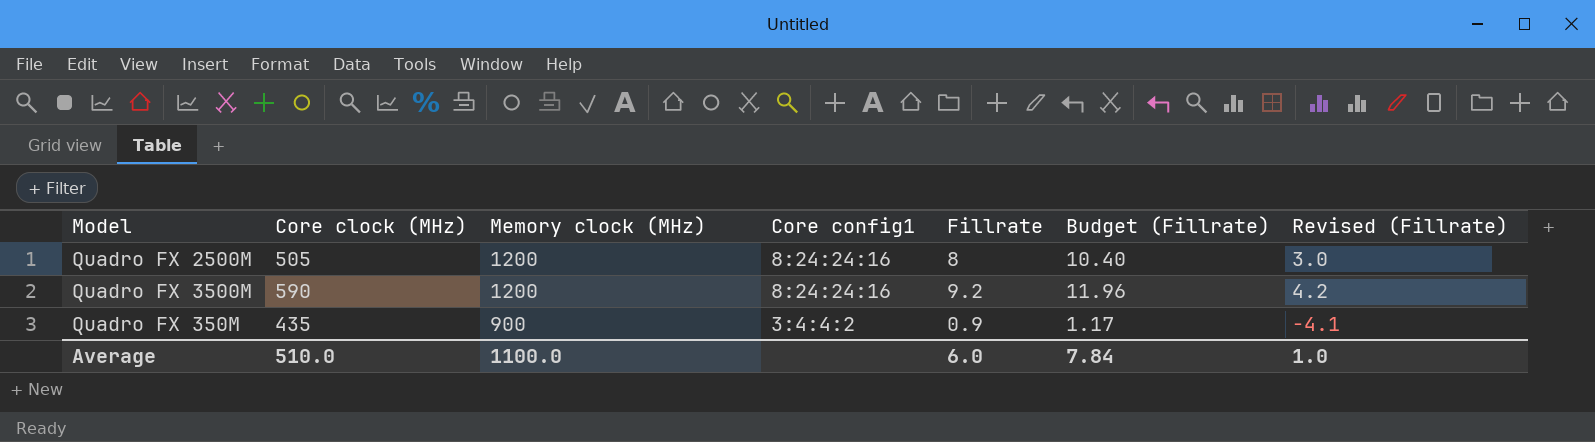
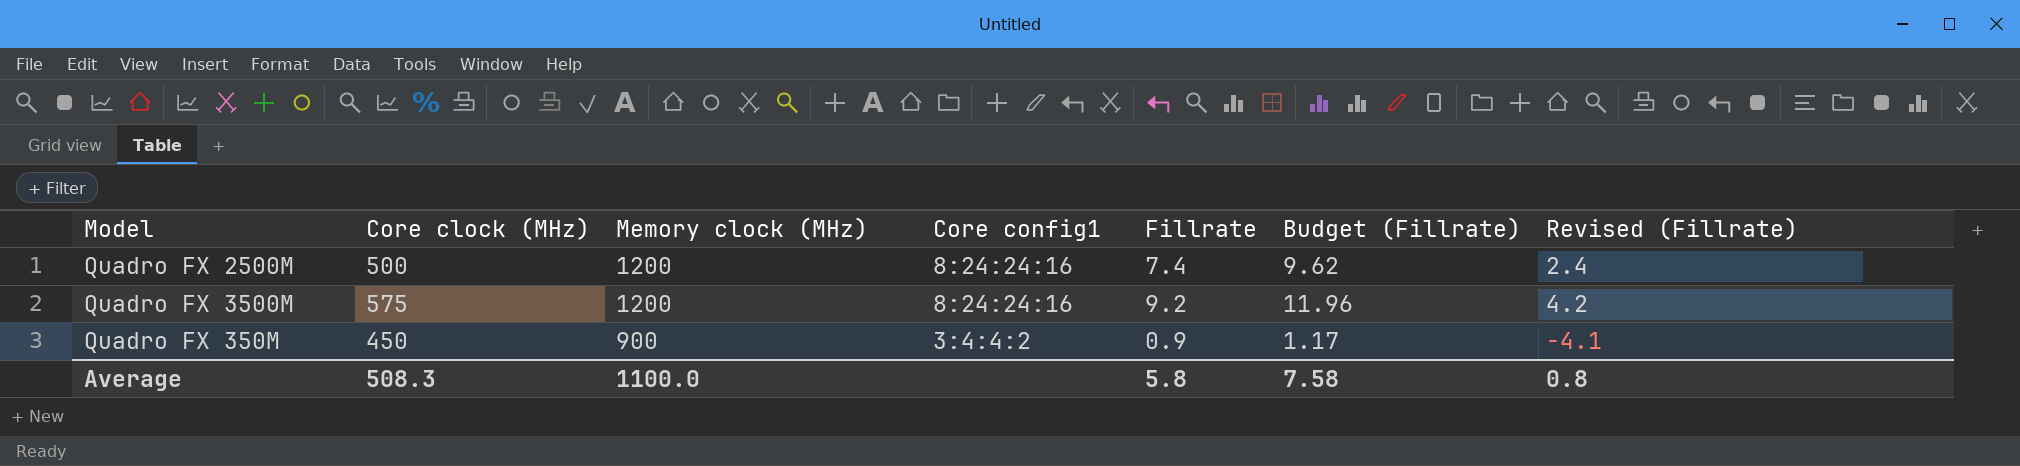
Quadro FX 2500M | Core clock (MHz): 505 -> 500
Quadro FX 2500M | Fillrate: 8 -> 7.4
Quadro FX 2500M | Budget (Fillrate): 10.40 -> 9.62
Quadro FX 2500M | Revised (Fillrate): 3.0 -> 2.4
Quadro FX 3500M | Core clock (MHz): 590 -> 575
Quadro FX 350M | Core clock (MHz): 435 -> 450
Average | Core clock (MHz): 510.0 -> 508.3
Average | Fillrate: 6.0 -> 5.8
Average | Budget (Fillrate): 7.84 -> 7.58
Average | Revised (Fillrate): 1.0 -> 0.8

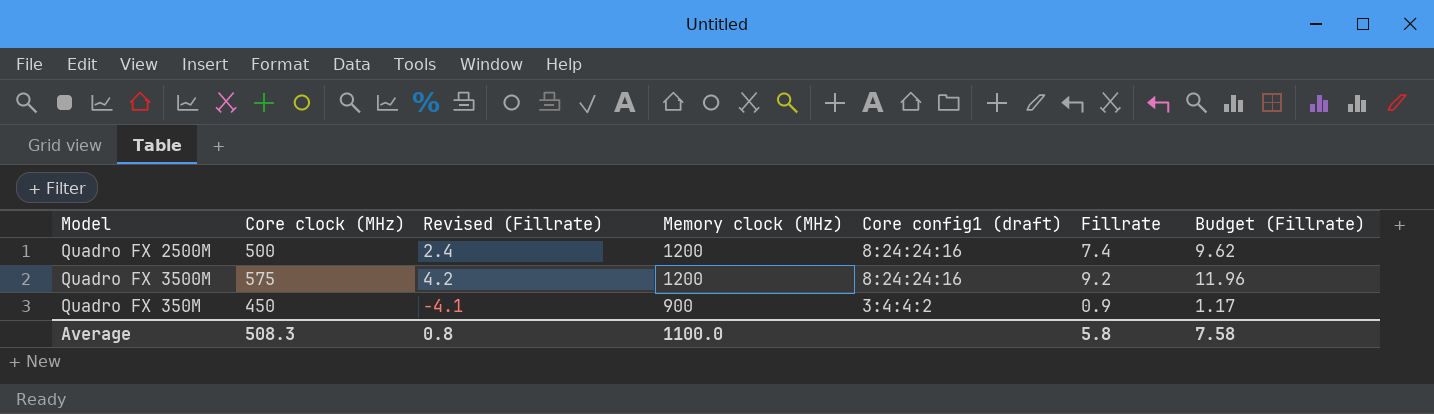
column Revised (Fillrate) | position: 7 -> 3
column name: Core config1 -> Core config1 (draft)

